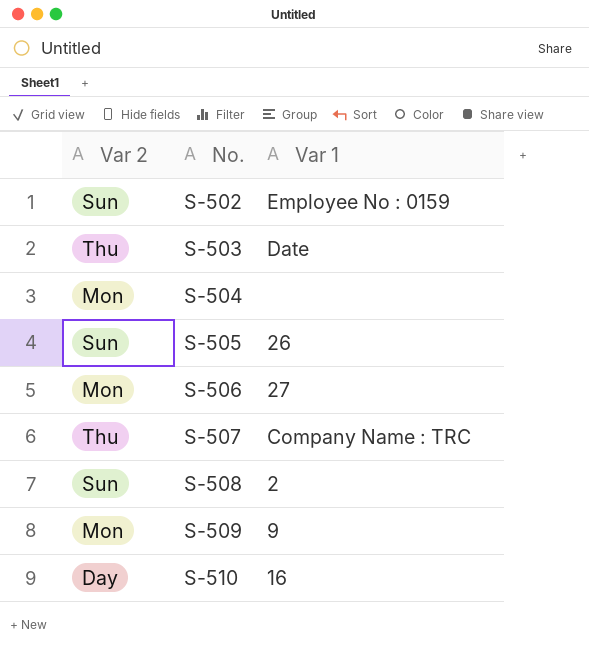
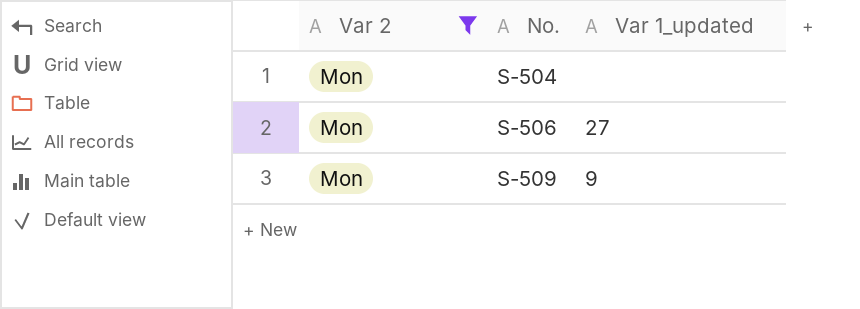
filter: none -> Var 2 = Mon
column name: Var 1 -> Var 1_updated

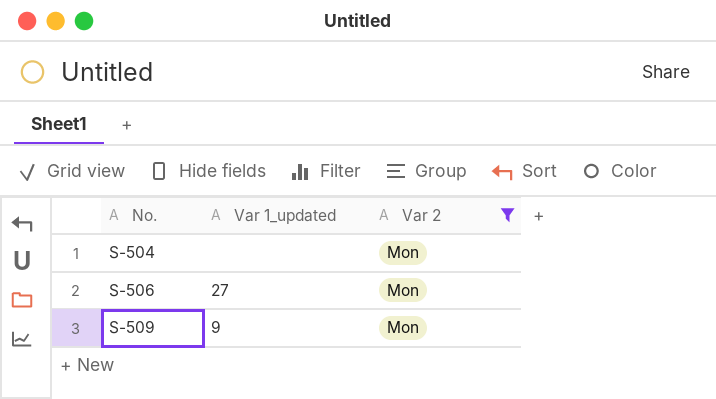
column Var 2 | position: 1 -> 3

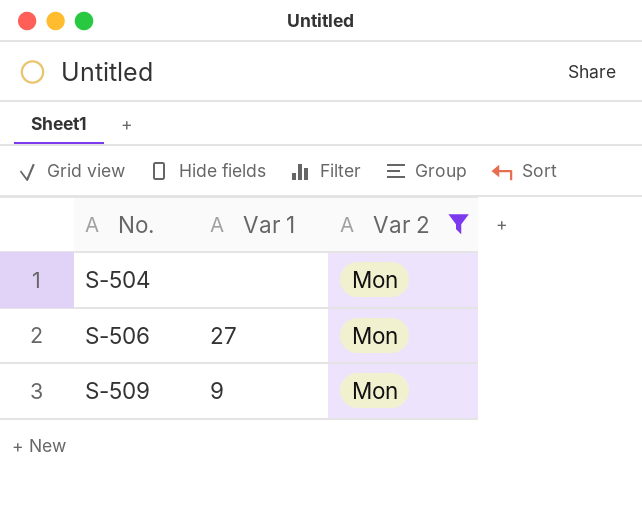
column name: Var 1_updated -> Var 1

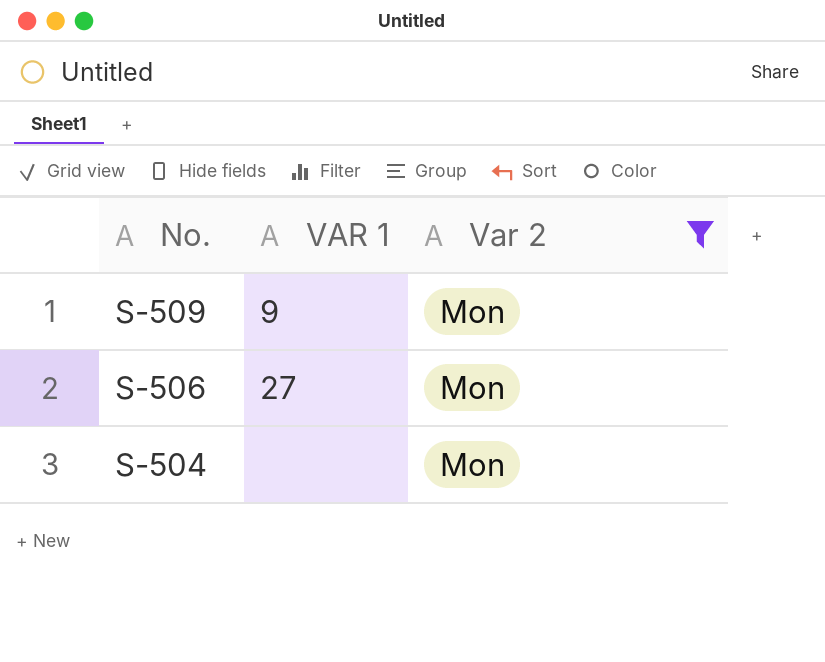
row order: No. ascending -> No. descending
column name: Var 1 -> VAR 1

